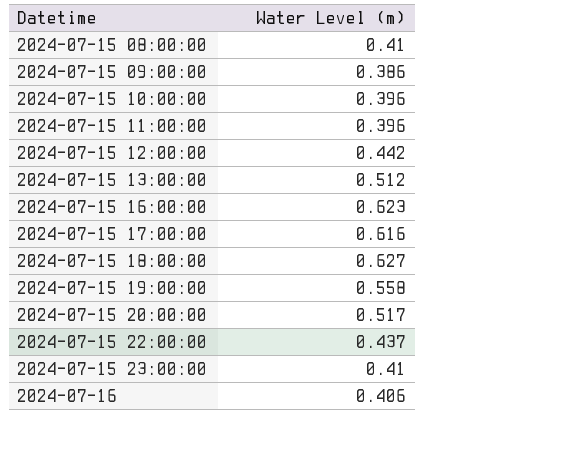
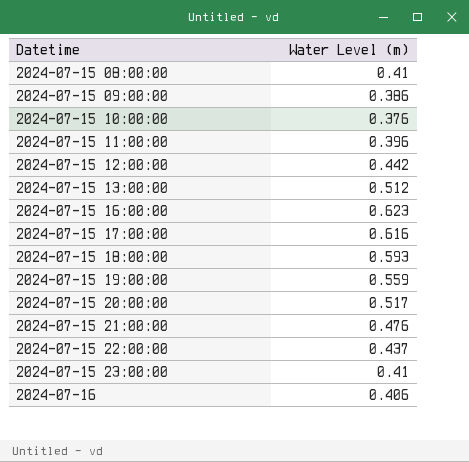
2024-07-15 10:00:00 | Water Level (m): 0.396 -> 0.376
2024-07-15 18:00:00 | Water Level (m): 0.627 -> 0.593
2024-07-15 19:00:00 | Water Level (m): 0.558 -> 0.559
row 2024-07-15 21:00:00: none -> 0.476

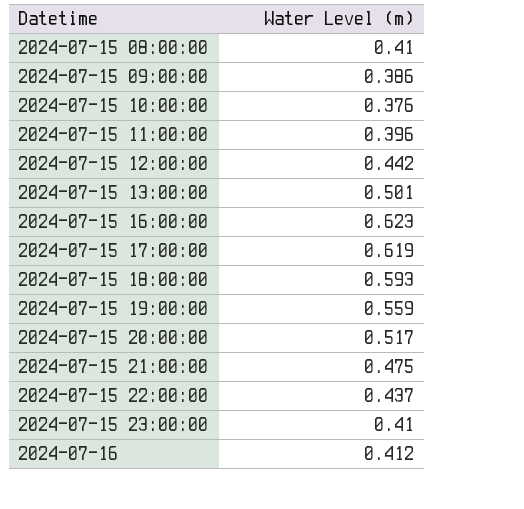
2024-07-15 13:00:00 | Water Level (m): 0.512 -> 0.501
2024-07-15 17:00:00 | Water Level (m): 0.616 -> 0.619
2024-07-15 21:00:00 | Water Level (m): 0.476 -> 0.475
2024-07-16 | Water Level (m): 0.406 -> 0.412

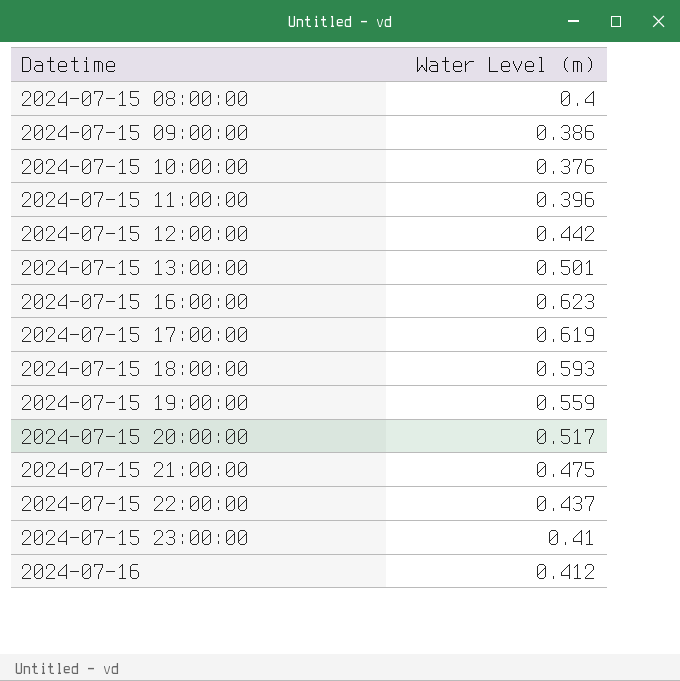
2024-07-15 08:00:00 | Water Level (m): 0.41 -> 0.4

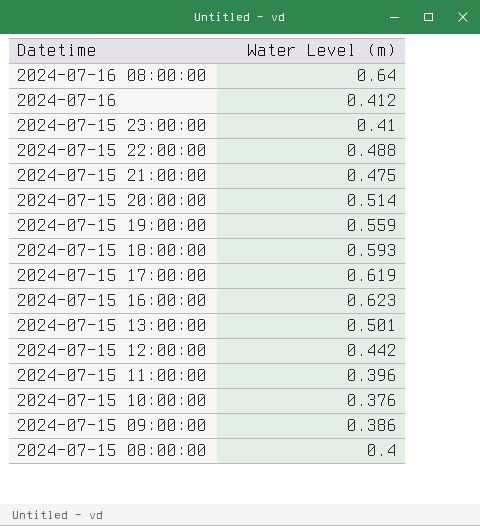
row order: Datetime ascending -> Datetime descending
row 2024-07-16 08:00:00: none -> 0.64
2024-07-15 22:00:00 | Water Level (m): 0.437 -> 0.488
2024-07-15 20:00:00 | Water Level (m): 0.517 -> 0.514

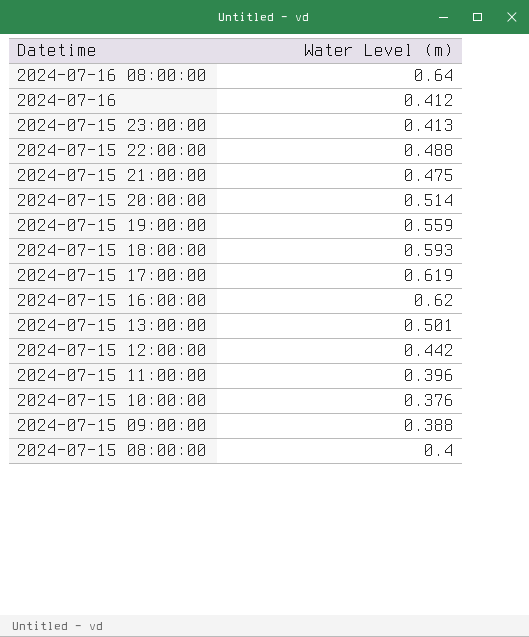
2024-07-15 23:00:00 | Water Level (m): 0.41 -> 0.413
2024-07-15 16:00:00 | Water Level (m): 0.623 -> 0.62
2024-07-15 09:00:00 | Water Level (m): 0.386 -> 0.388

